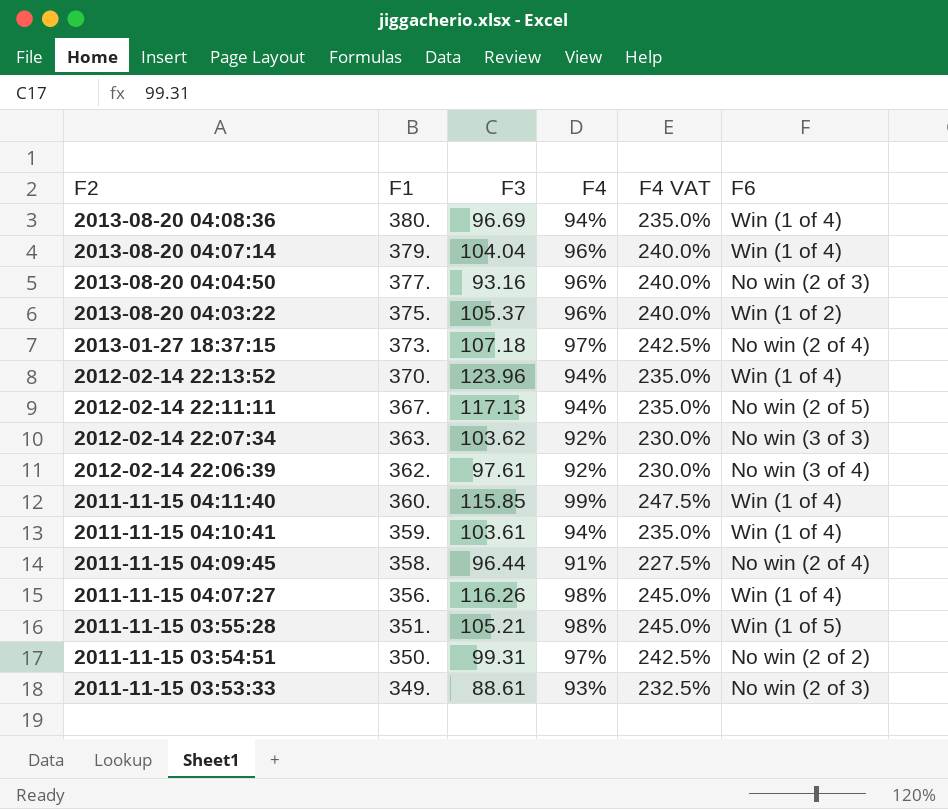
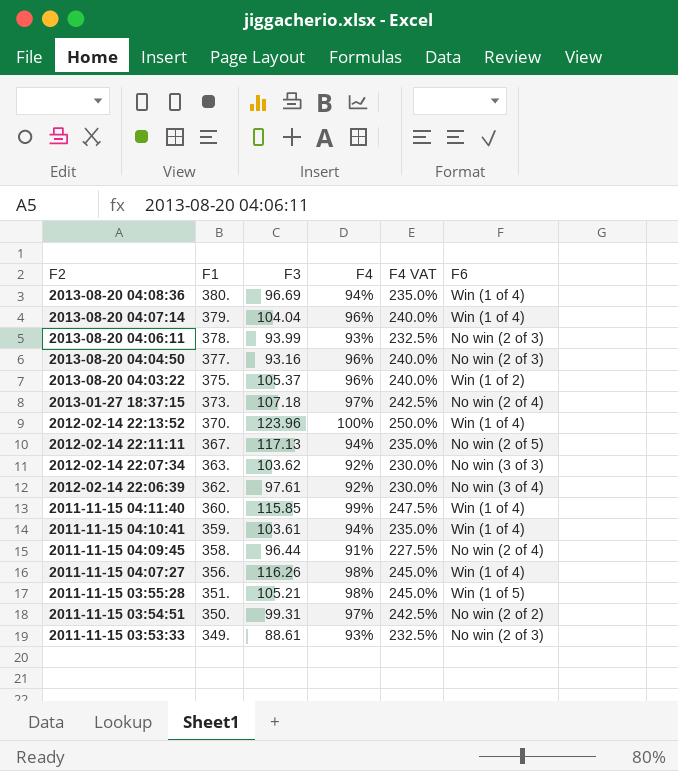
row 2013-08-20 04:06:11: none -> 378. | 93.99 | 93% | 232.5% | No win (2 of 3)
2012-02-14 22:13:52 | F4: 94% -> 100%
2012-02-14 22:13:52 | F4 VAT: 235.0% -> 250.0%

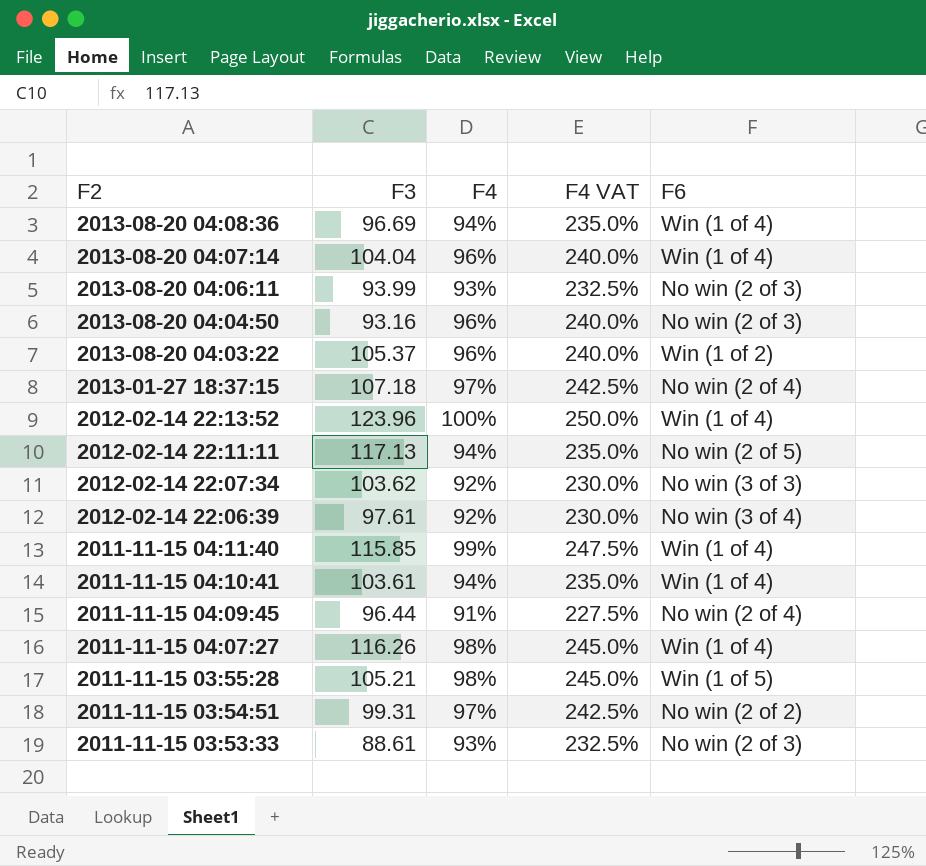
column F1 | position: 2 -> none

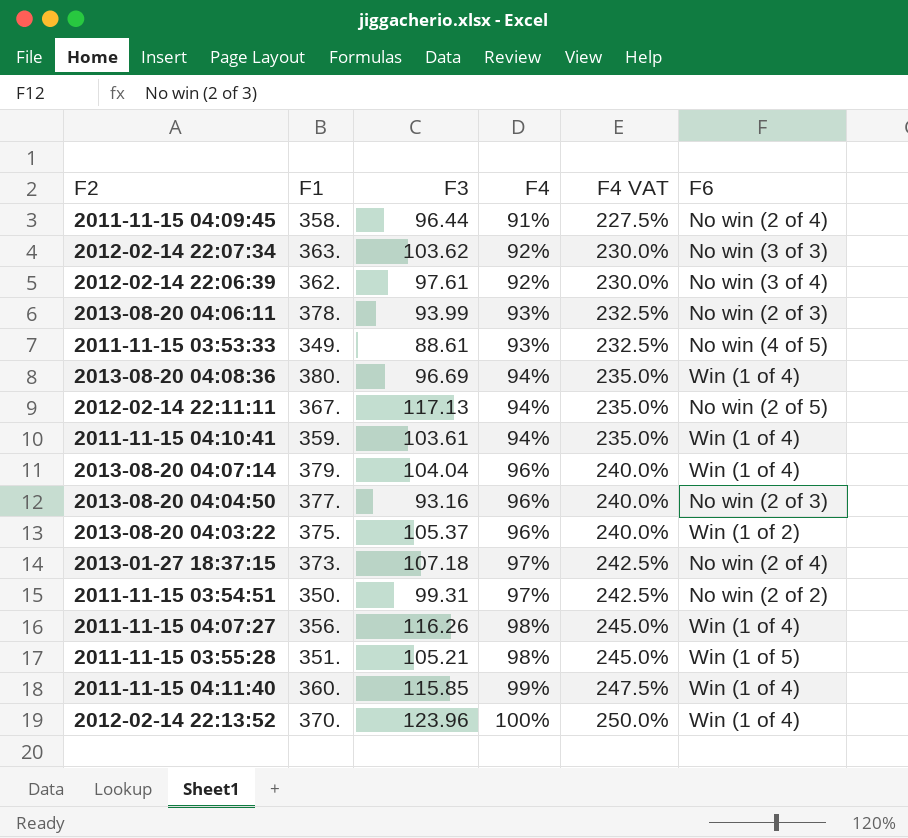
row order: F2 descending -> F4 ascending
column F1 | position: none -> 2
2011-11-15 03:53:33 | F6: No win (2 of 3) -> No win (4 of 5)

